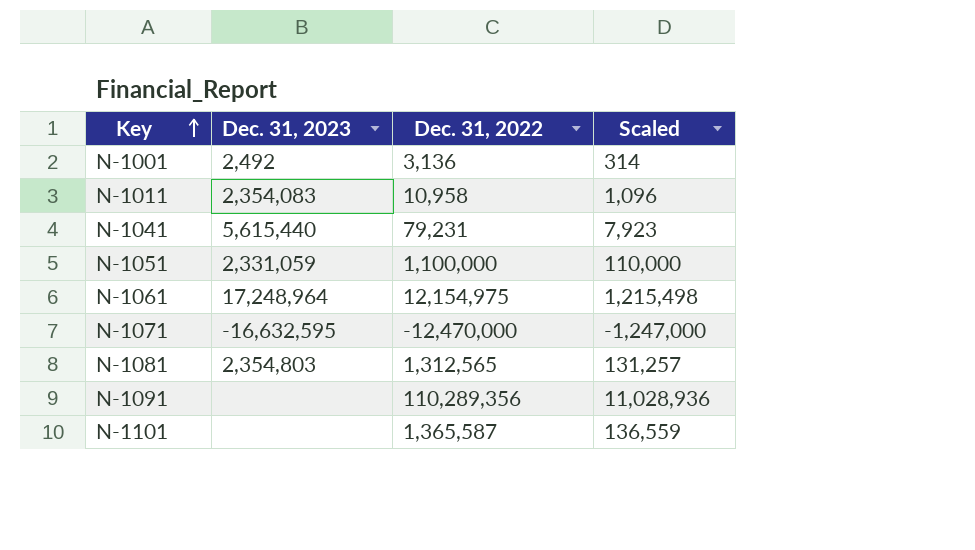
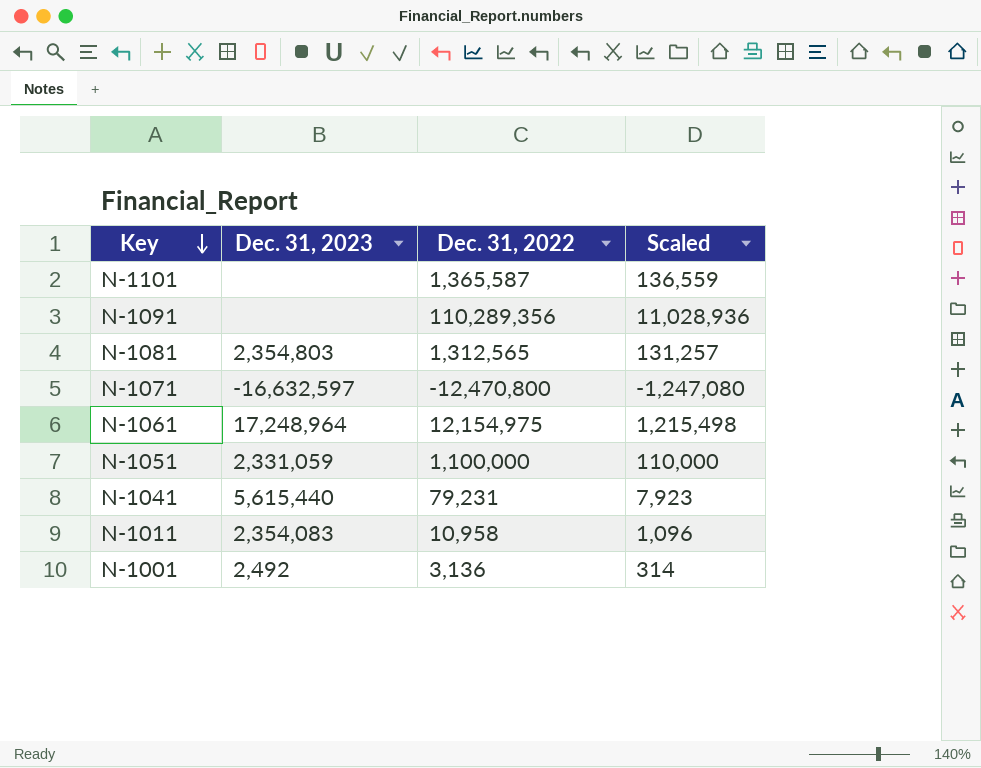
row order: Key ascending -> Key descending
N-1071 | Dec. 31, 2023: -16,632,595 -> -16,632,597
N-1071 | Dec. 31, 2022: -12,470,000 -> -12,470,800
N-1071 | Scaled: -1,247,000 -> -1,247,080

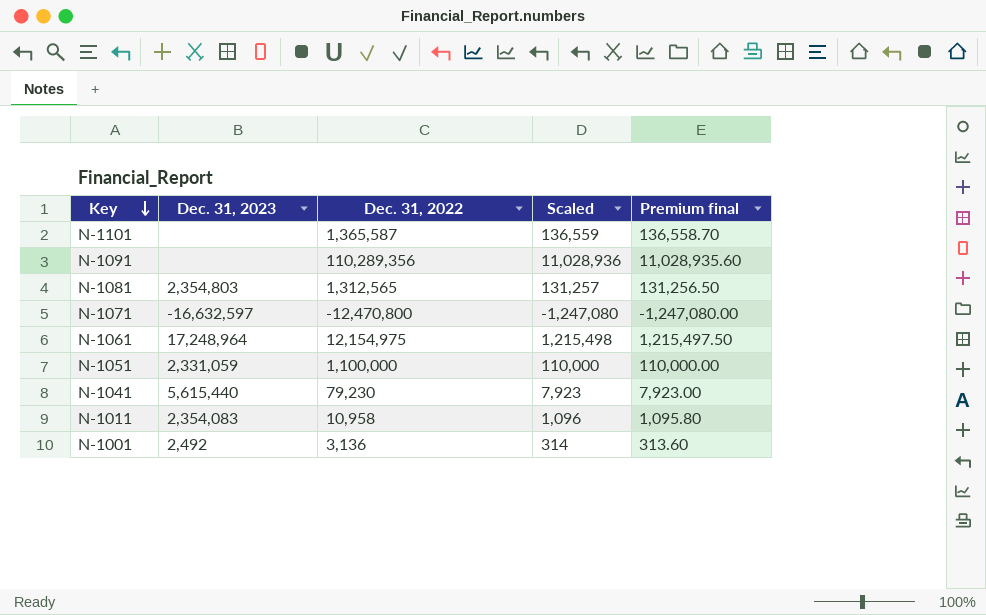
column Premium final | formula: none -> [Dec. 31, 2022] * 0.1
N-1041 | Dec. 31, 2022: 79,231 -> 79,230

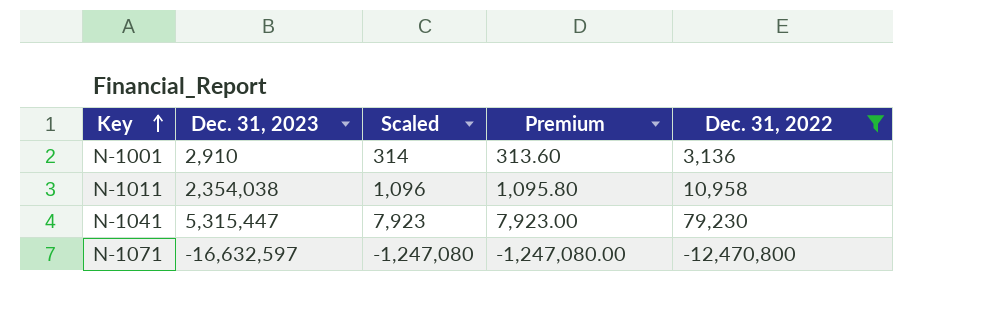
filter: none -> Dec. 31, 2022 <= 79,230
row order: Key descending -> Key ascending
column name: Premium final -> Premium
column Dec. 31, 2022 | position: 3 -> 5
N-1001 | Dec. 31, 2023: 2,492 -> 2,910
N-1011 | Dec. 31, 2023: 2,354,083 -> 2,354,038
N-1041 | Dec. 31, 2023: 5,615,440 -> 5,315,447

